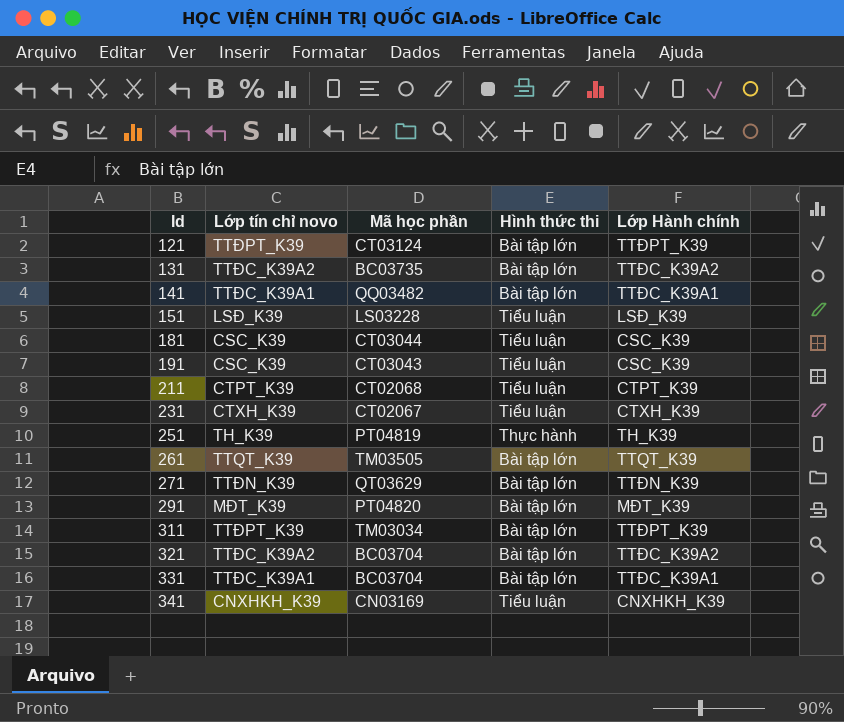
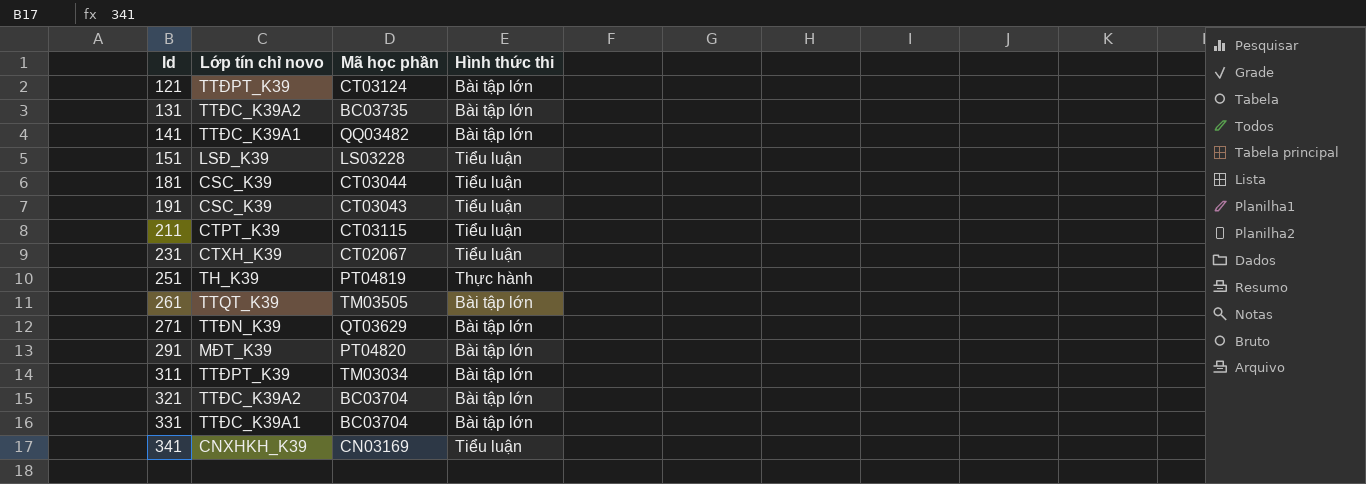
column Lớp Hành chính | position: 5 -> none
211 | Mã học phần: CT02068 -> CT03115

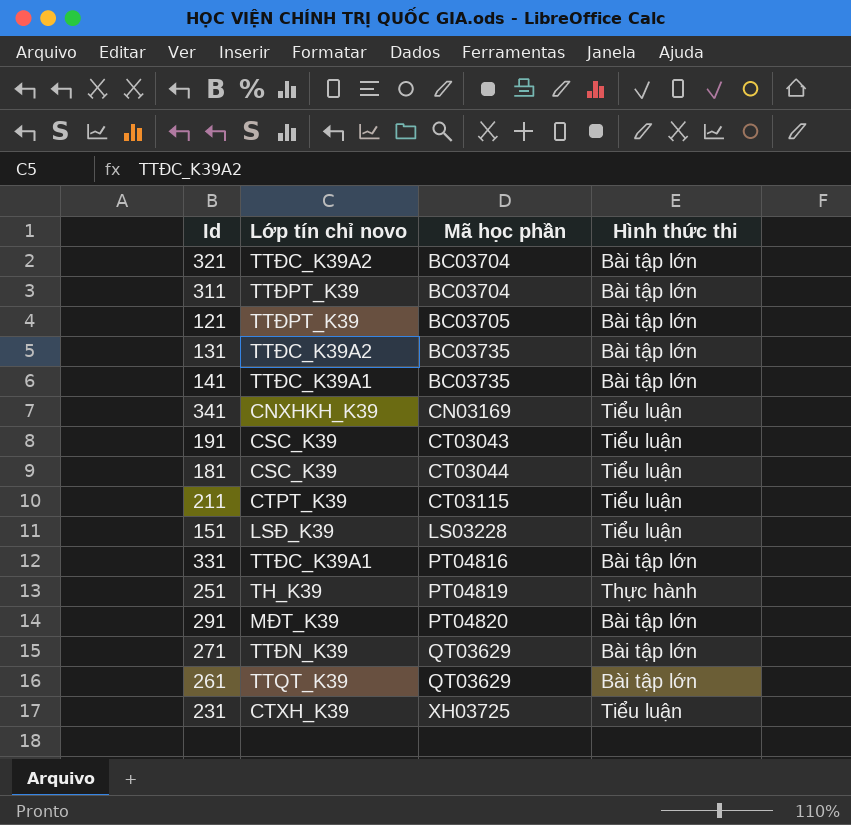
row order: Id ascending -> Mã học phần ascending
311 | Mã học phần: TM03034 -> BC03704
121 | Mã học phần: CT03124 -> BC03705
141 | Mã học phần: QQ03482 -> BC03735
331 | Mã học phần: BC03704 -> PT04816
261 | Mã học phần: TM03505 -> QT03629
231 | Mã học phần: CT02067 -> XH03725

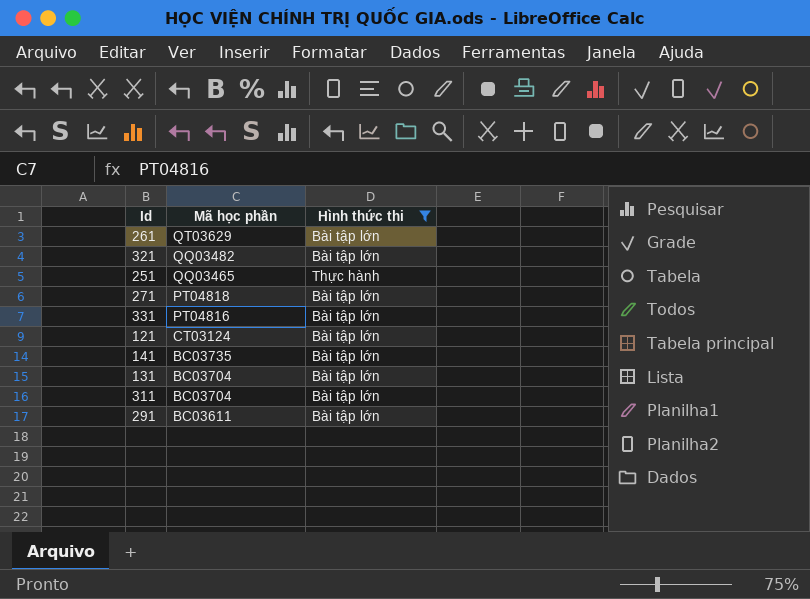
filter: none -> Hình thức thi != Tiểu luận
row order: Mã học phần ascending -> Mã học phần descending
column Lớp tín chỉ novo | position: 2 -> none
321 | Mã học phần: BC03704 -> QQ03482
251 | Mã học phần: PT04819 -> QQ03465
271 | Mã học phần: QT03629 -> PT04818
121 | Mã học phần: BC03705 -> CT03124
131 | Mã học phần: BC03735 -> BC03704
291 | Mã học phần: PT04820 -> BC03611

